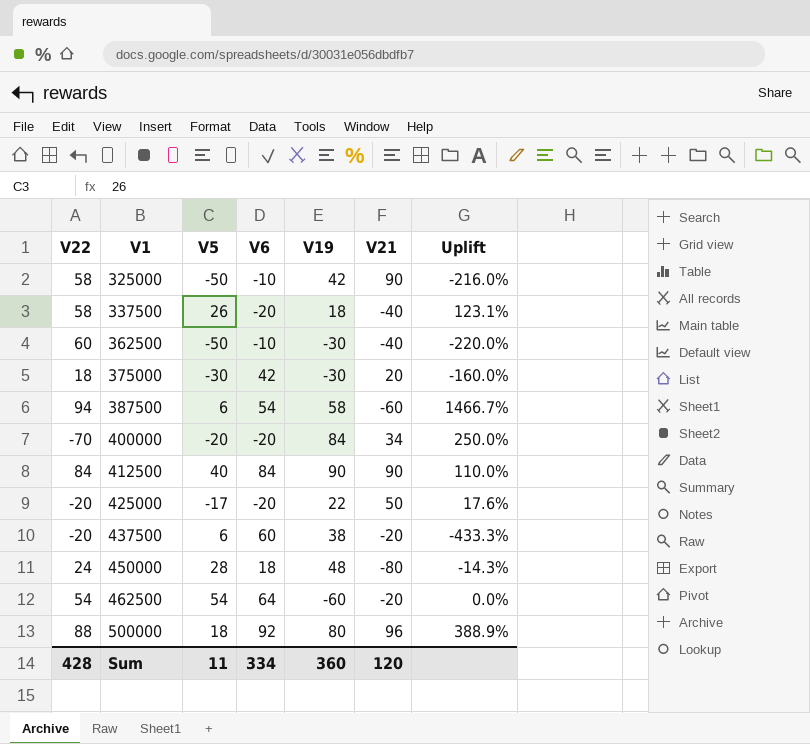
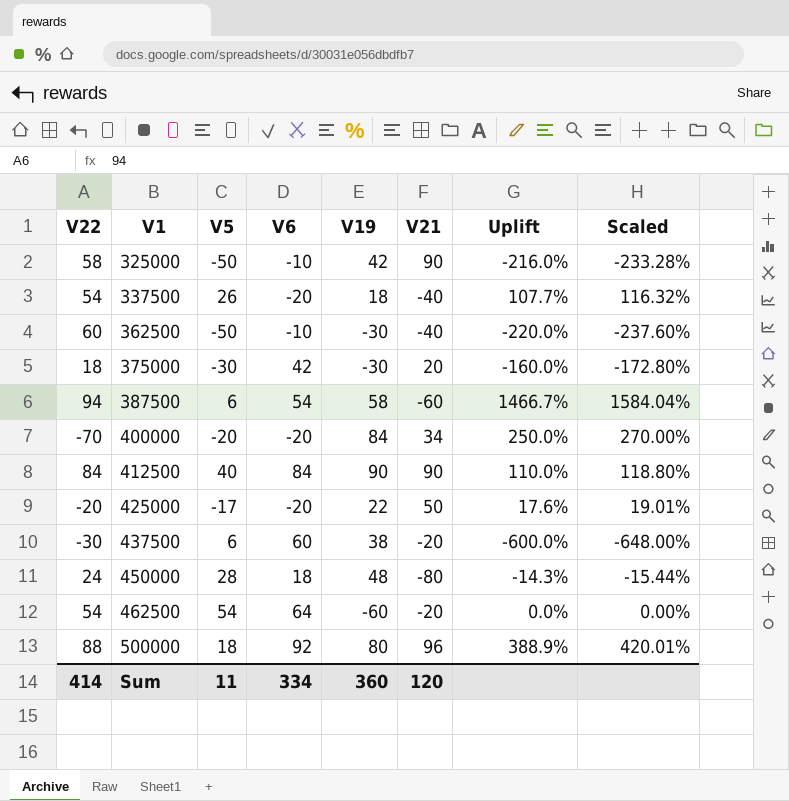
column Scaled | formula: none -> [Uplift] * 1.08
337500 | V22: 58 -> 54
337500 | Uplift: 123.1% -> 107.7%
437500 | V22: -20 -> -30
437500 | Uplift: -433.3% -> -600.0%
Sum | V22: 428 -> 414

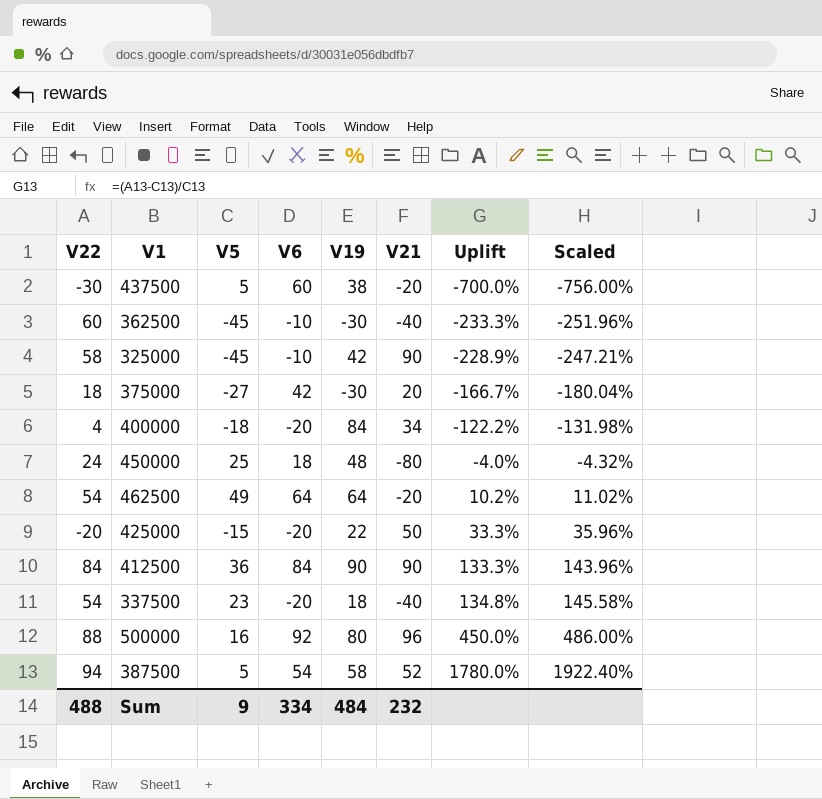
row order: V1 ascending -> Uplift ascending
437500 | V5: 6 -> 5
437500 | Uplift: -600.0% -> -700.0%
437500 | Scaled: -648.00% -> -756.00%
362500 | V5: -50 -> -45
362500 | Uplift: -220.0% -> -233.3%
362500 | Scaled: -237.60% -> -251.96%
325000 | V5: -50 -> -45
325000 | Uplift: -216.0% -> -228.9%
325000 | Scaled: -233.28% -> -247.21%
375000 | V5: -30 -> -27
375000 | Uplift: -160.0% -> -166.7%
375000 | Scaled: -172.80% -> -180.04%
400000 | V22: -70 -> 4
400000 | V5: -20 -> -18
400000 | Uplift: 250.0% -> -122.2%
400000 | Scaled: 270.00% -> -131.98%
450000 | V5: 28 -> 25
450000 | Uplift: -14.3% -> -4.0%
450000 | Scaled: -15.44% -> -4.32%
462500 | V5: 54 -> 49
462500 | V19: -60 -> 64
462500 | Uplift: 0.0% -> 10.2%
462500 | Scaled: 0.00% -> 11.02%
425000 | V5: -17 -> -15
425000 | Uplift: 17.6% -> 33.3%
425000 | Scaled: 19.01% -> 35.96%
412500 | V5: 40 -> 36
412500 | Uplift: 110.0% -> 133.3%
412500 | Scaled: 118.80% -> 143.96%
337500 | V5: 26 -> 23
337500 | Uplift: 107.7% -> 134.8%
337500 | Scaled: 116.32% -> 145.58%
500000 | V5: 18 -> 16
500000 | Uplift: 388.9% -> 450.0%
500000 | Scaled: 420.01% -> 486.00%
387500 | V5: 6 -> 5
387500 | V21: -60 -> 52
387500 | Uplift: 1466.7% -> 1780.0%
387500 | Scaled: 1584.04% -> 1922.40%
Sum | V22: 414 -> 488
Sum | V5: 11 -> 9
Sum | V19: 360 -> 484
Sum | V21: 120 -> 232

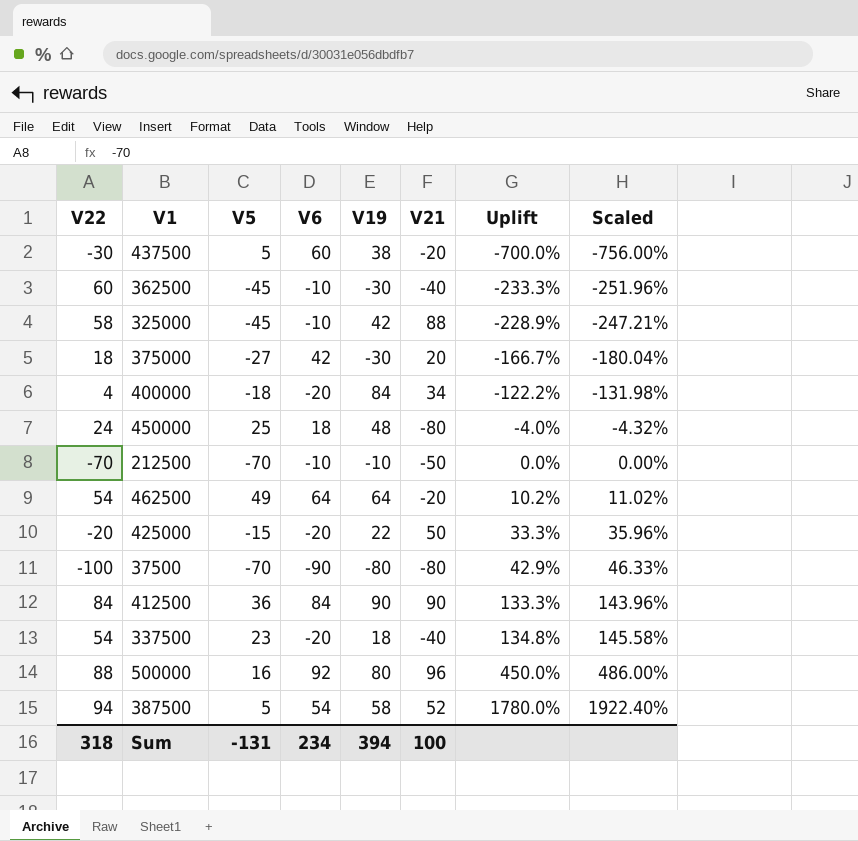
325000 | V21: 90 -> 88
row 212500: none -> -70 | -70 | -10 | -10 | -50 | 0.0% | 0.00%
row 37500: none -> -100 | -70 | -90 | -80 | -80 | 42.9% | 46.33%
Sum | V22: 488 -> 318
Sum | V5: 9 -> -131
Sum | V6: 334 -> 234
Sum | V19: 484 -> 394
Sum | V21: 232 -> 100

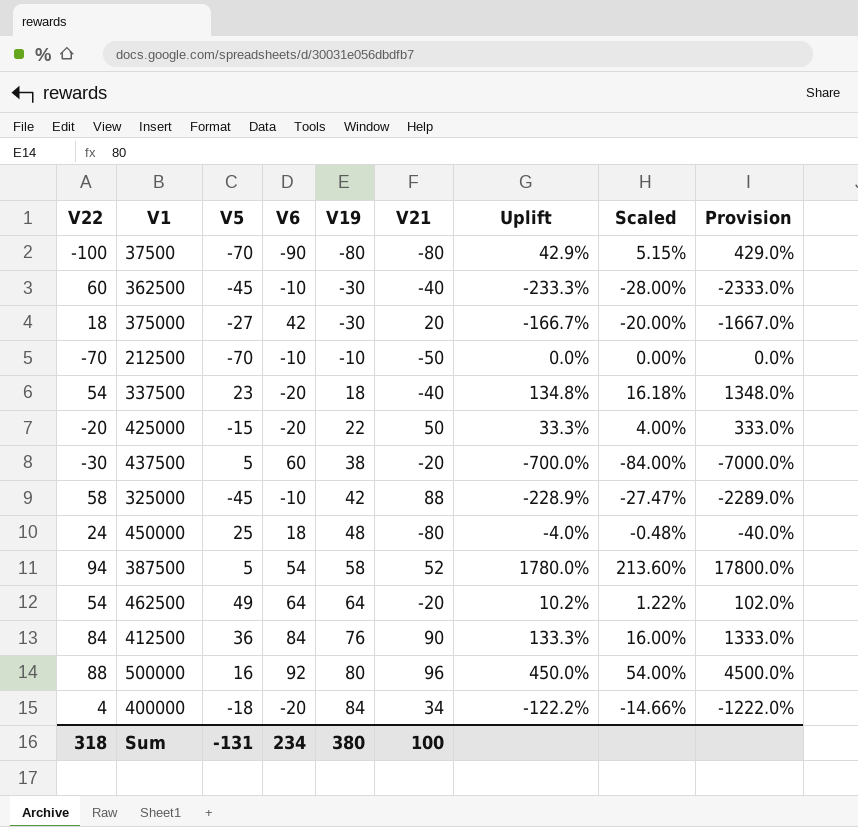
row order: Uplift ascending -> V19 ascending
column Scaled | formula: [Uplift] * 1.08 -> [Uplift] * 0.12
column Provision | formula: none -> [Uplift] * 10
412500 | V19: 90 -> 76
Sum | V19: 394 -> 380

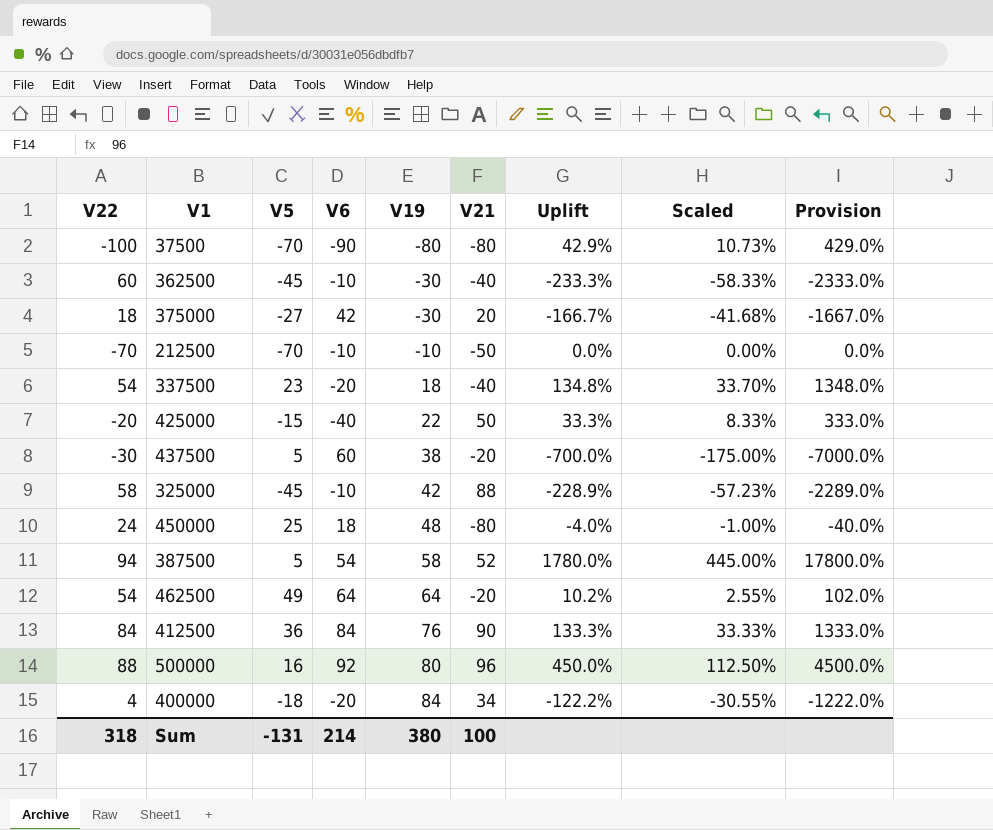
column Scaled | formula: [Uplift] * 0.12 -> [Uplift] * 0.25
425000 | V6: -20 -> -40
Sum | V6: 234 -> 214

